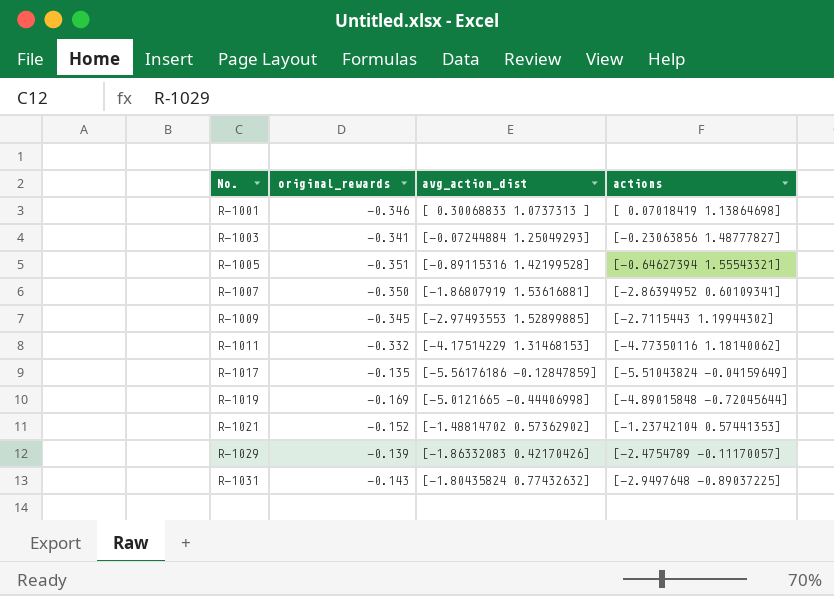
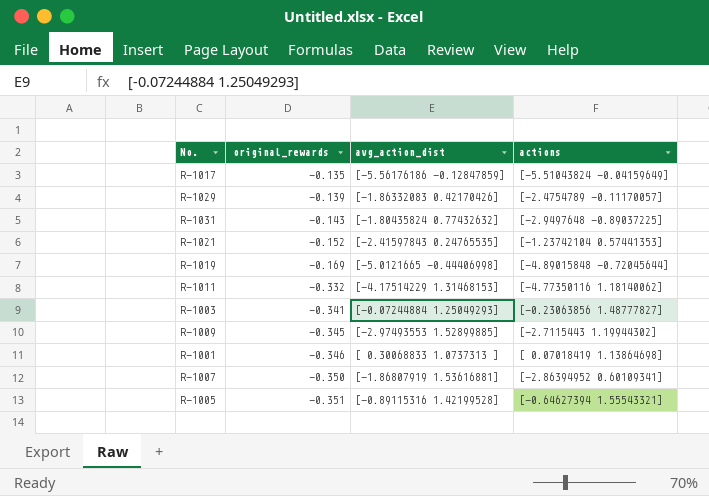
row order: No. ascending -> original_rewards descending
R-1021 | avg_action_dist: [-1.48814702 0.57362902] -> [-2.41597843 0.24765535]

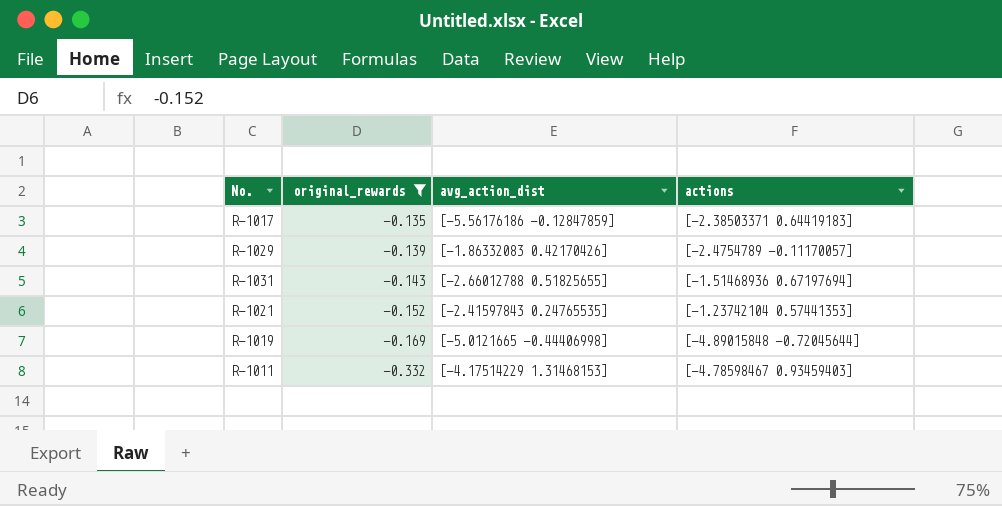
filter: none -> original_rewards >= -0.332
R-1017 | actions: [-5.51043824 -0.04159649] -> [-2.38503371 0.64419183]
R-1031 | avg_action_dist: [-1.80435824 0.77432632] -> [-2.66012788 0.51825655]
R-1031 | actions: [-2.9497648 -0.89037225] -> [-1.51468936 0.67197694]
R-1011 | actions: [-4.77350116 1.18140062] -> [-4.78598467 0.93459403]

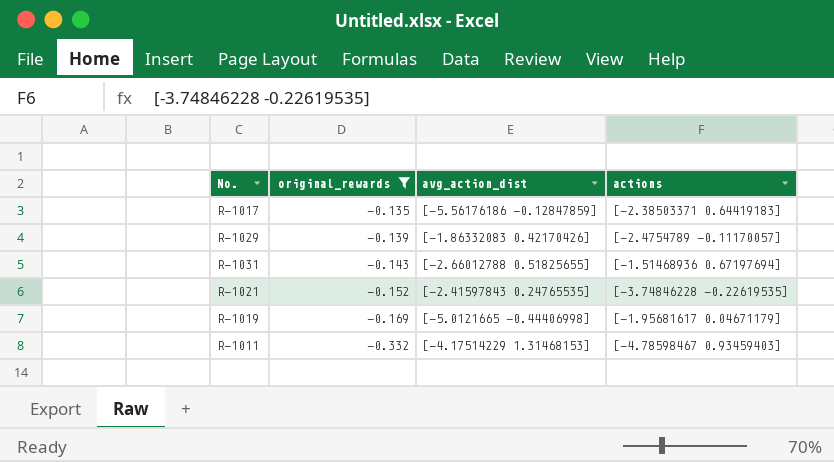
R-1021 | actions: [-1.23742104 0.57441353] -> [-3.74846228 -0.22619535]
R-1019 | actions: [-4.89015848 -0.72045644] -> [-1.95681617 0.04671179]

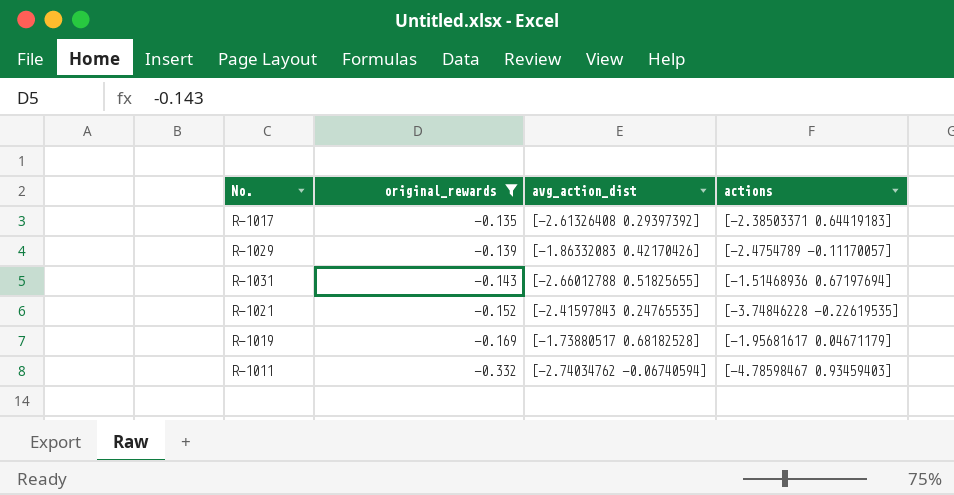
R-1017 | avg_action_dist: [-5.56176186 -0.12847859] -> [-2.61326408 0.29397392]
R-1019 | avg_action_dist: [-5.0121665 -0.44406998] -> [-1.73880517 0.68182528]
R-1011 | avg_action_dist: [-4.17514229 1.31468153] -> [-2.74034762 -0.06740594]

